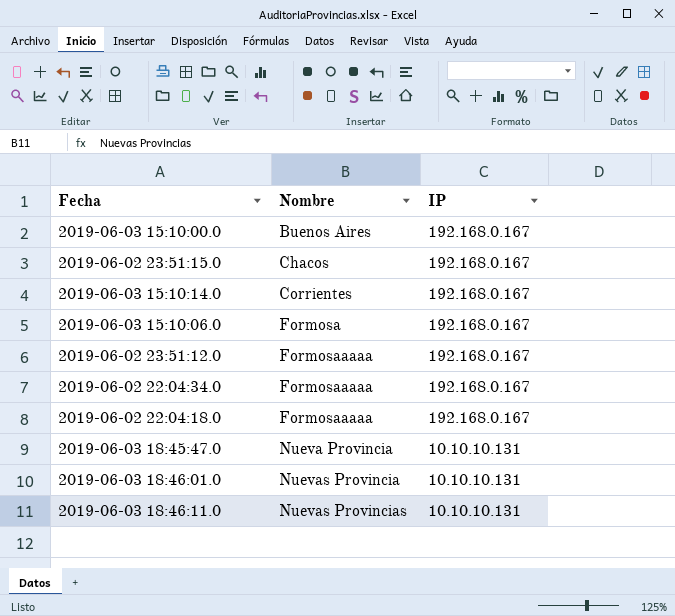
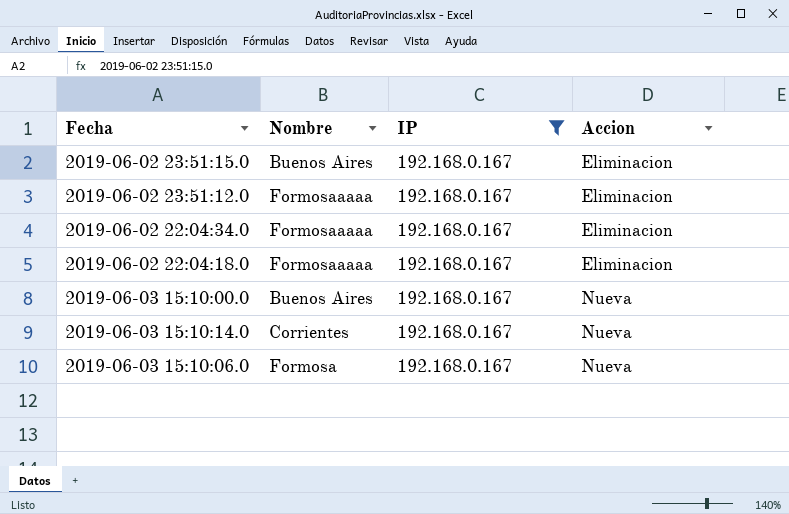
filter: none -> IP = 192.168.0.167
row order: Nombre ascending -> Accion ascending
column Accion | position: none -> 4
2019-06-02 23:51:15.0 | Nombre: Chacos -> Buenos Aires

